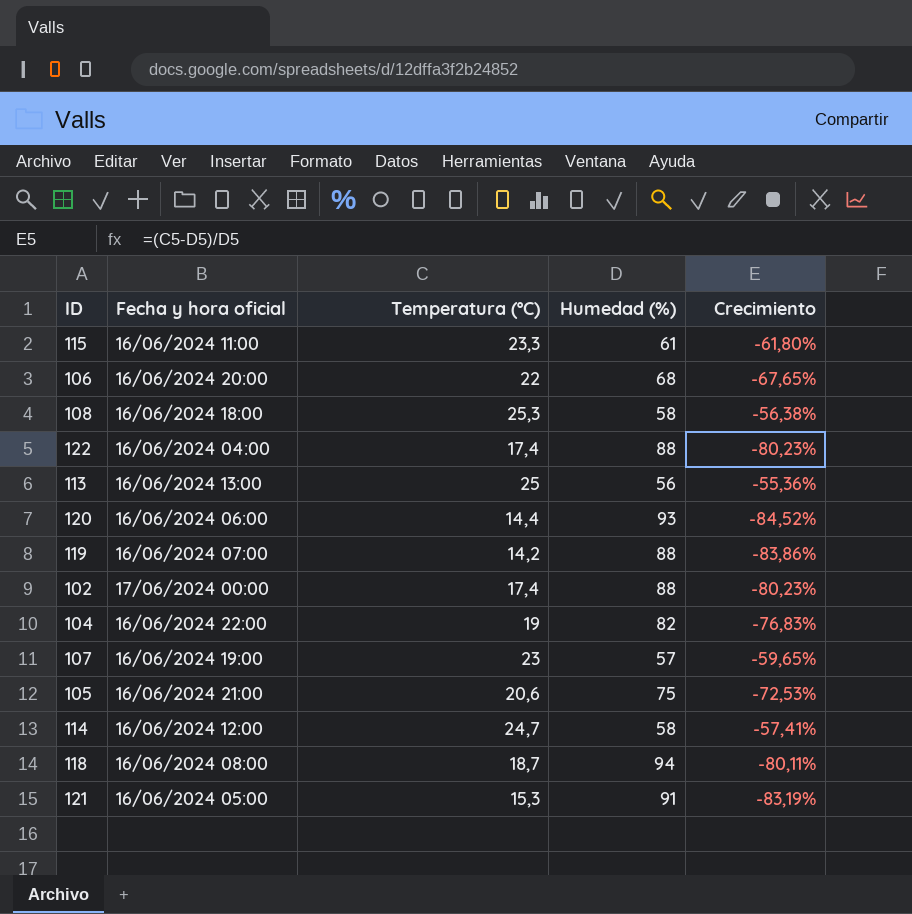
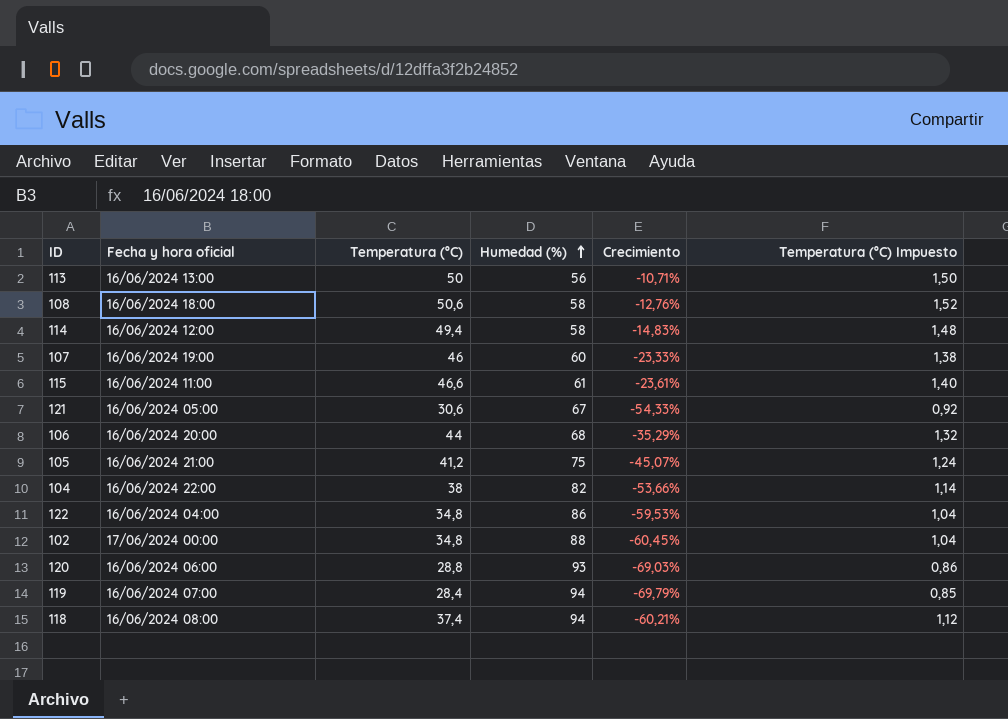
row order: none -> Humedad (%) ascending
column Temperatura (ºC) Impuesto | formula: none -> [Temperatura (ºC)] * 0,03
113 | Temperatura (ºC): 25 -> 50
113 | Crecimiento: -55,36% -> -10,71%
108 | Temperatura (ºC): 25,3 -> 50,6
108 | Crecimiento: -56,38% -> -12,76%
114 | Temperatura (ºC): 24,7 -> 49,4
114 | Crecimiento: -57,41% -> -14,83%
107 | Temperatura (ºC): 23 -> 46
107 | Humedad (%): 57 -> 60
107 | Crecimiento: -59,65% -> -23,33%
115 | Temperatura (ºC): 23,3 -> 46,6
115 | Crecimiento: -61,80% -> -23,61%
121 | Temperatura (ºC): 15,3 -> 30,6
121 | Humedad (%): 91 -> 67
121 | Crecimiento: -83,19% -> -54,33%
106 | Temperatura (ºC): 22 -> 44
106 | Crecimiento: -67,65% -> -35,29%
105 | Temperatura (ºC): 20,6 -> 41,2
105 | Crecimiento: -72,53% -> -45,07%
104 | Temperatura (ºC): 19 -> 38
104 | Crecimiento: -76,83% -> -53,66%
122 | Temperatura (ºC): 17,4 -> 34,8
122 | Humedad (%): 88 -> 86
122 | Crecimiento: -80,23% -> -59,53%
102 | Temperatura (ºC): 17,4 -> 34,8
102 | Crecimiento: -80,23% -> -60,45%
120 | Temperatura (ºC): 14,4 -> 28,8
120 | Crecimiento: -84,52% -> -69,03%
119 | Temperatura (ºC): 14,2 -> 28,4
119 | Humedad (%): 88 -> 94
119 | Crecimiento: -83,86% -> -69,79%
118 | Temperatura (ºC): 18,7 -> 37,4
118 | Crecimiento: -80,11% -> -60,21%

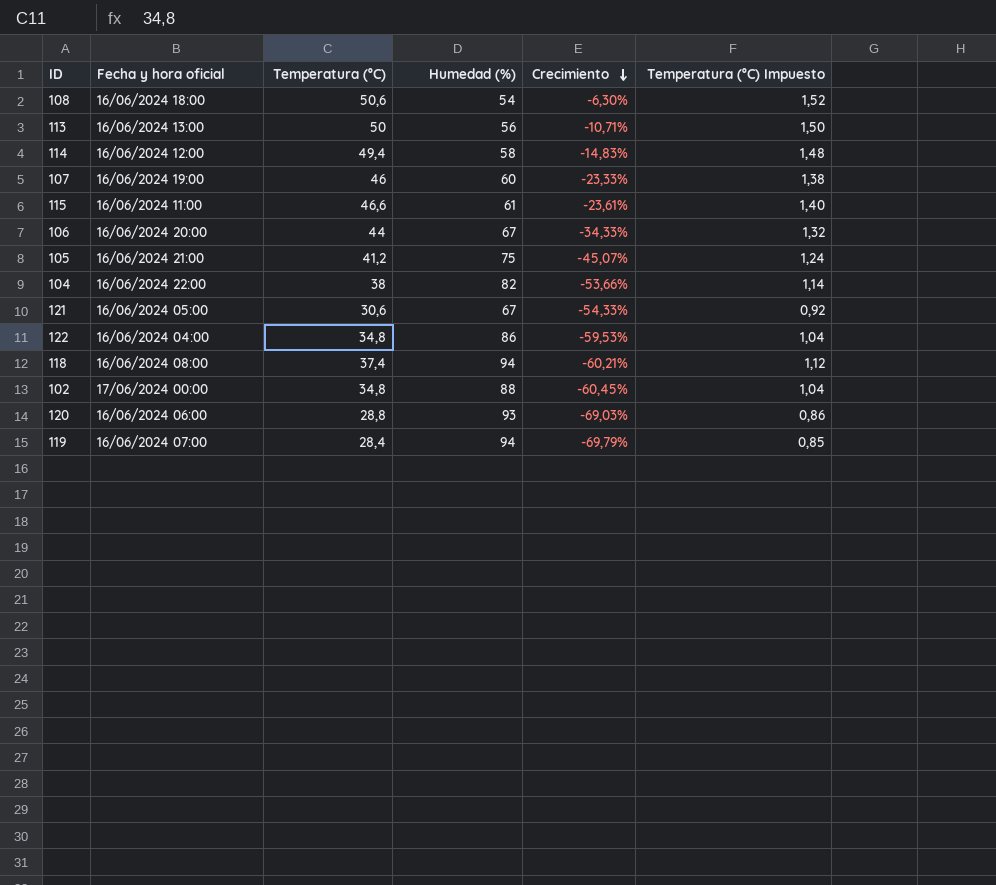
row order: Humedad (%) ascending -> Crecimiento descending
108 | Humedad (%): 58 -> 54
108 | Crecimiento: -12,76% -> -6,30%
106 | Humedad (%): 68 -> 67
106 | Crecimiento: -35,29% -> -34,33%

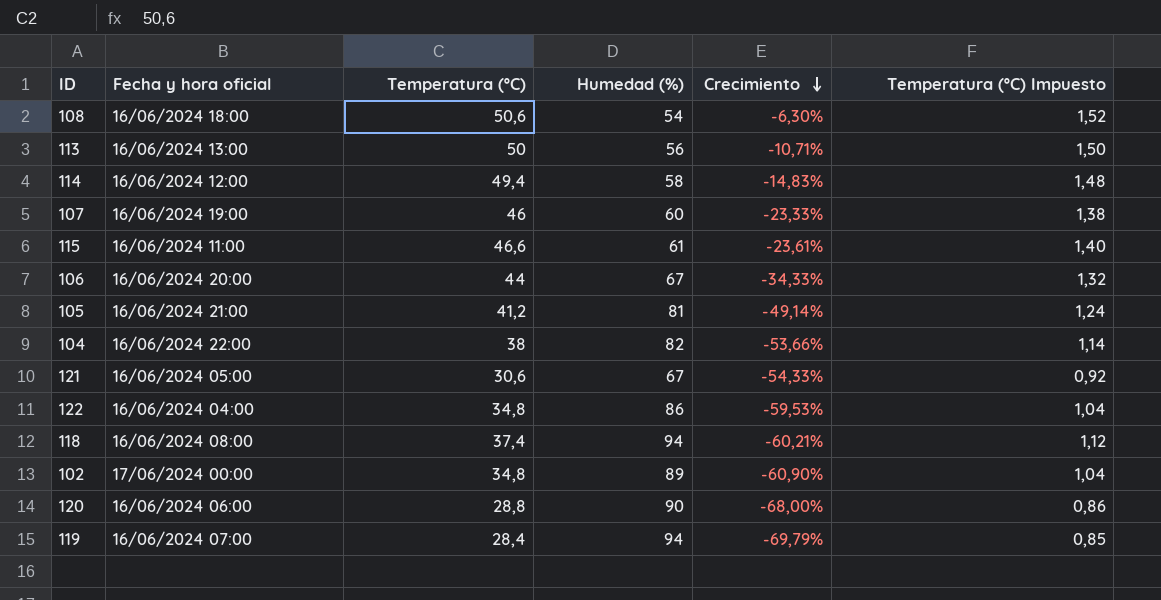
105 | Humedad (%): 75 -> 81
105 | Crecimiento: -45,07% -> -49,14%
102 | Humedad (%): 88 -> 89
102 | Crecimiento: -60,45% -> -60,90%
120 | Humedad (%): 93 -> 90
120 | Crecimiento: -69,03% -> -68,00%

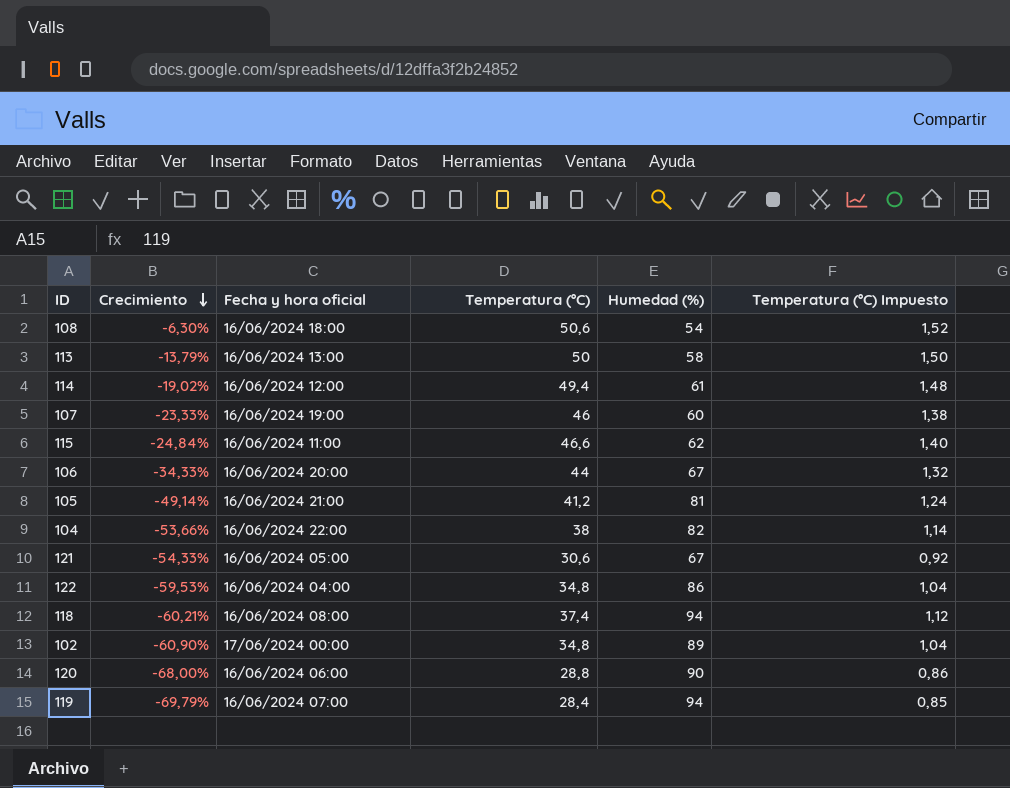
column Crecimiento | position: 5 -> 2
113 | Crecimiento: -10,71% -> -13,79%
113 | Humedad (%): 56 -> 58
114 | Crecimiento: -14,83% -> -19,02%
114 | Humedad (%): 58 -> 61
115 | Crecimiento: -23,61% -> -24,84%
115 | Humedad (%): 61 -> 62

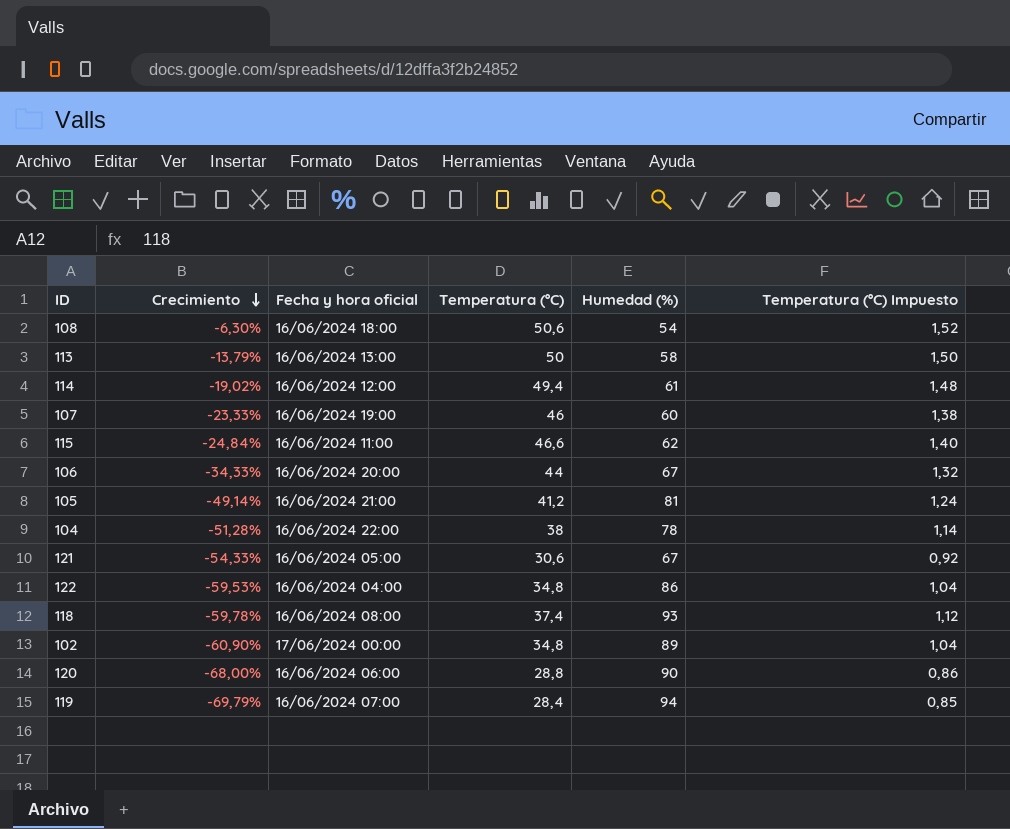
104 | Crecimiento: -53,66% -> -51,28%
104 | Humedad (%): 82 -> 78
118 | Crecimiento: -60,21% -> -59,78%
118 | Humedad (%): 94 -> 93

